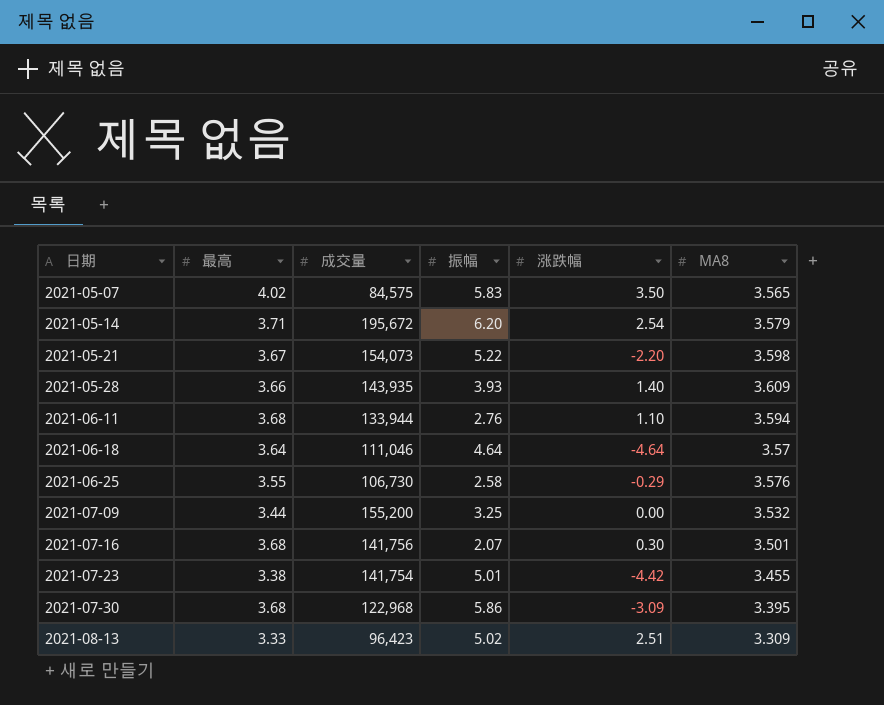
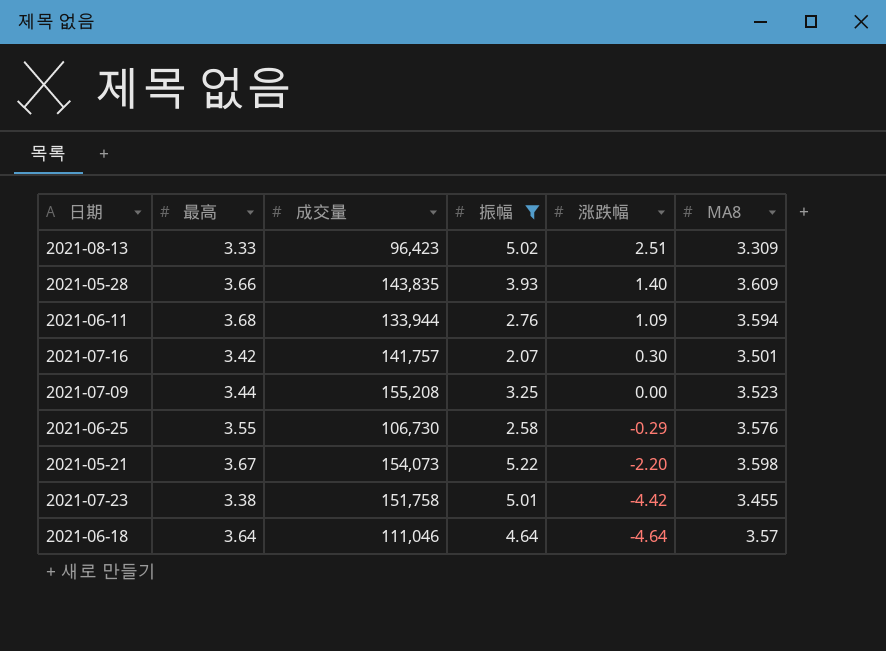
filter: none -> 振幅 <= 5.22
row order: 日期 ascending -> 涨跌幅 descending
2021-05-28 | 成交量: 143,935 -> 143,835
2021-06-11 | 涨跌幅: 1.10 -> 1.09
2021-07-16 | 最高: 3.68 -> 3.42
2021-07-16 | 成交量: 141,756 -> 141,757
2021-07-09 | 成交量: 155,200 -> 155,208
2021-07-09 | MA8: 3.532 -> 3.523
2021-07-23 | 成交量: 141,754 -> 151,758

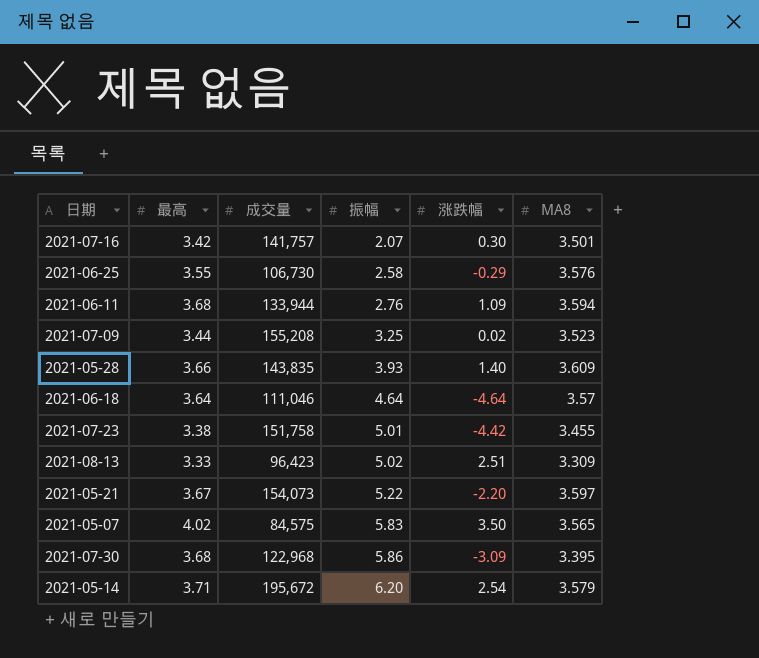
filter: 振幅 <= 5.22 -> none
row order: 涨跌幅 descending -> 振幅 ascending
2021-07-09 | 涨跌幅: 0.00 -> 0.02
2021-05-21 | MA8: 3.598 -> 3.597

